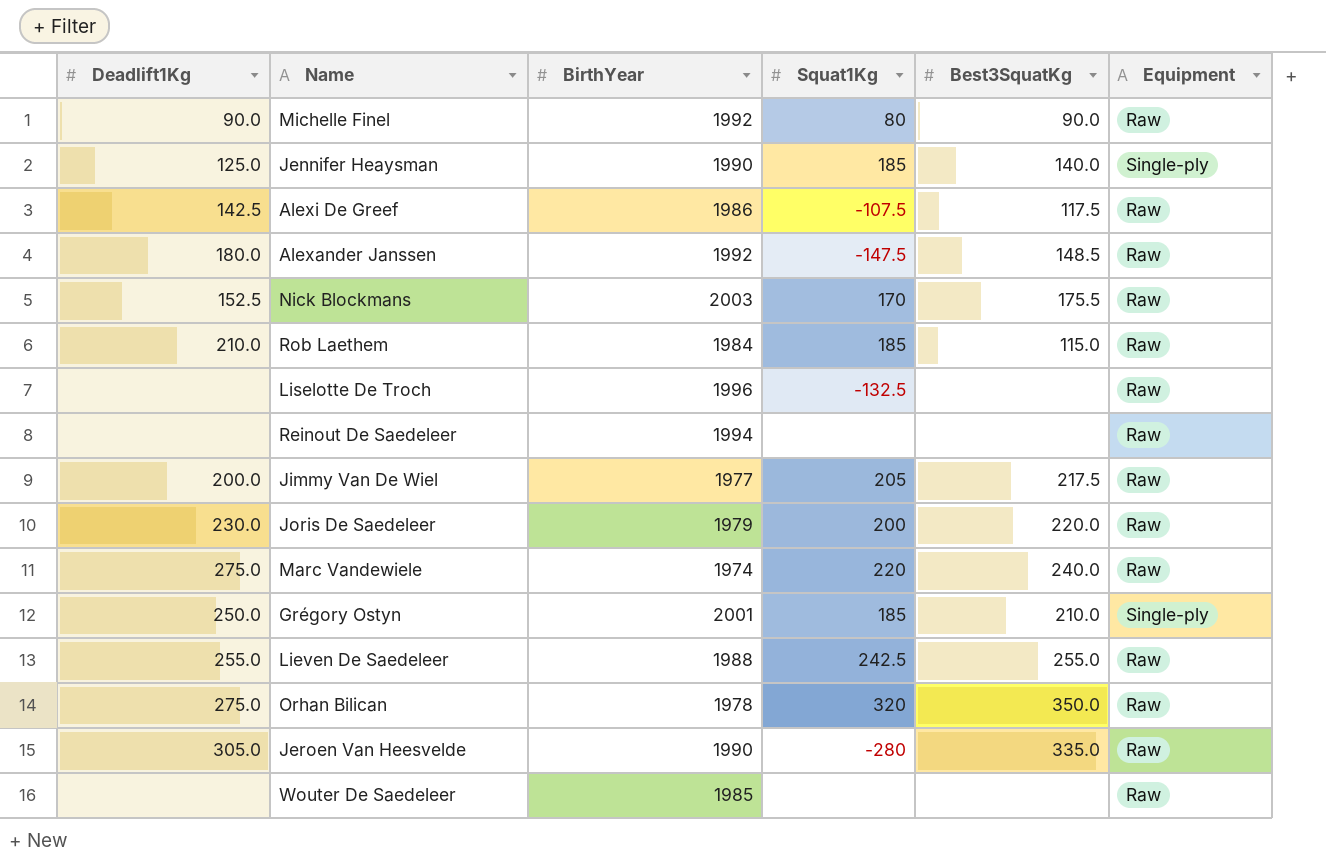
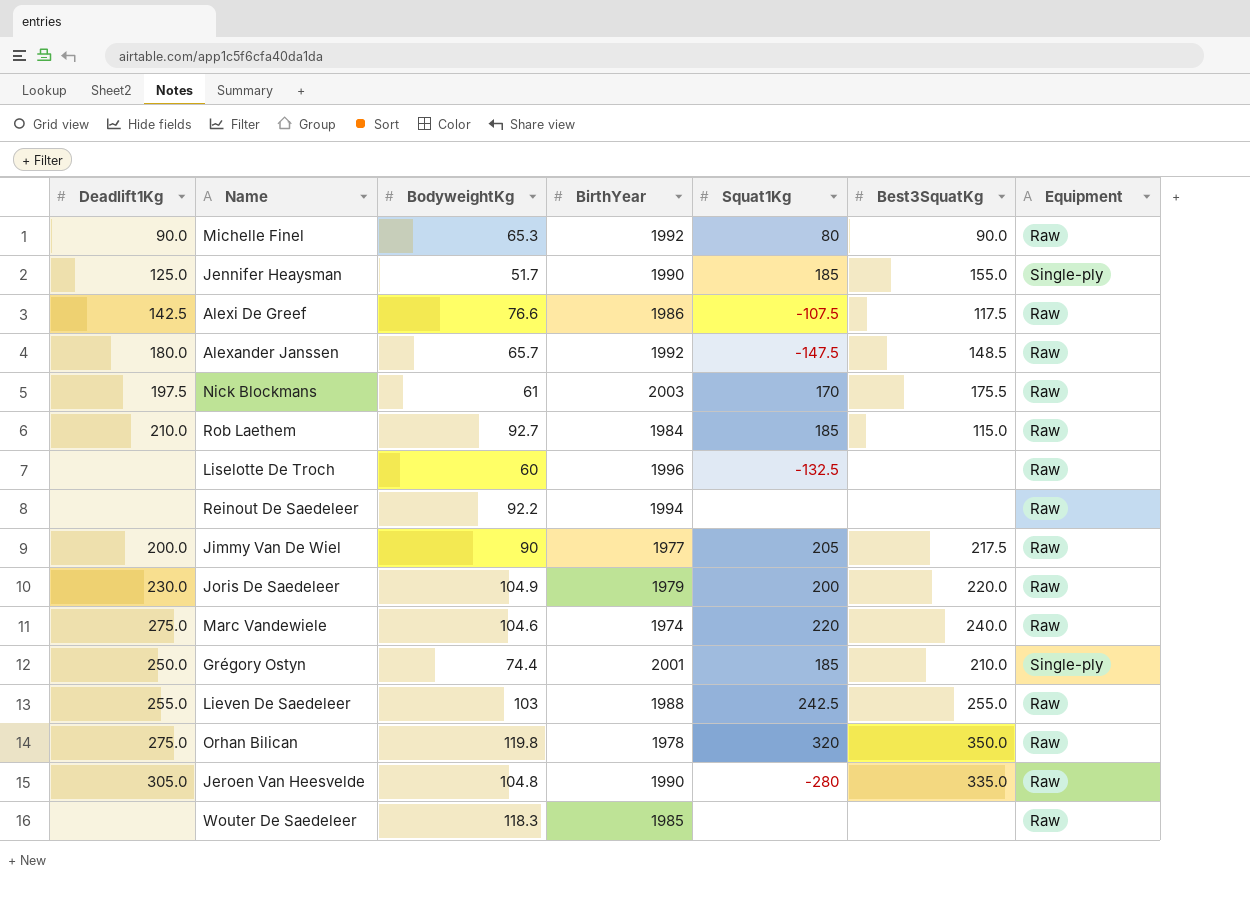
column BodyweightKg | position: none -> 3
Jennifer Heaysman | Best3SquatKg: 140.0 -> 155.0
Nick Blockmans | Deadlift1Kg: 152.5 -> 197.5

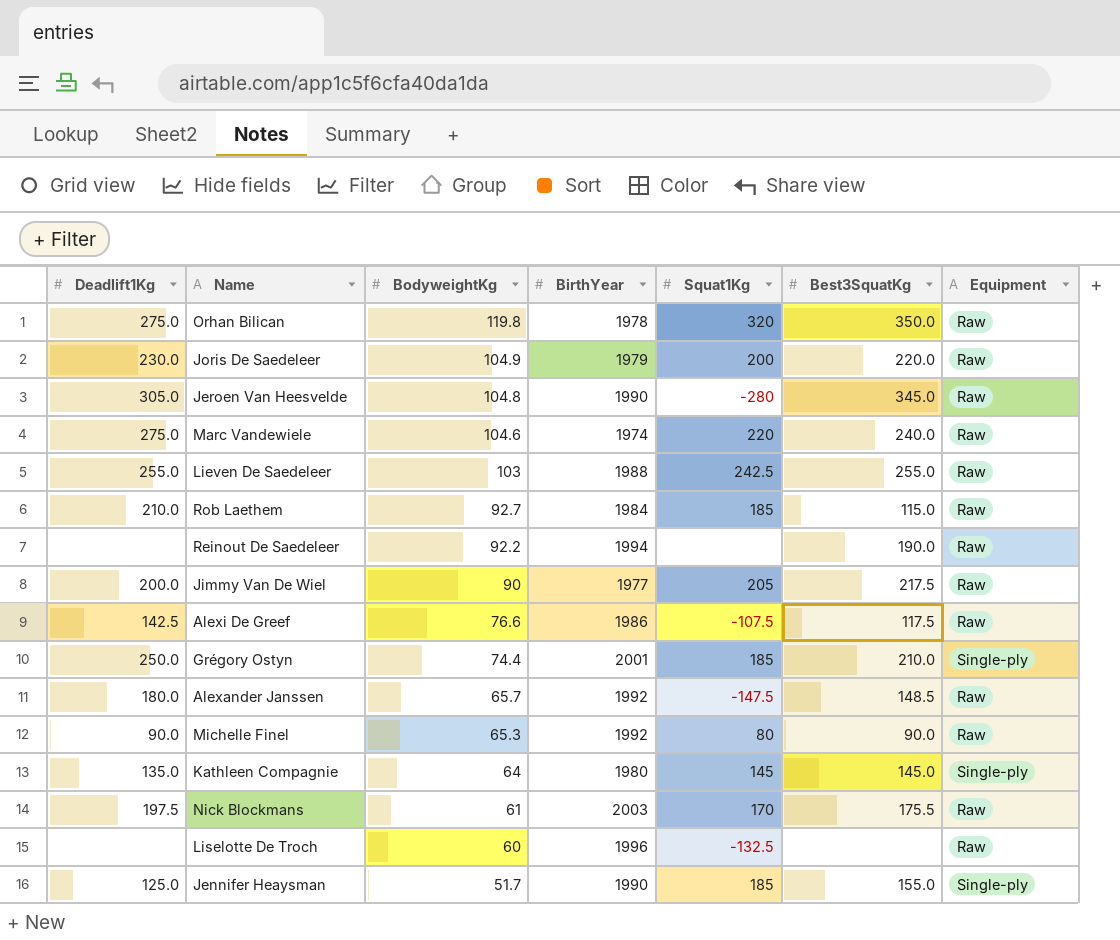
row order: none -> BodyweightKg descending
row Wouter De Saedeleer: none | 118.3 | 1985 | none | none | Raw -> none
Jeroen Van Heesvelde | Best3SquatKg: 335.0 -> 345.0
Reinout De Saedeleer | Best3SquatKg: none -> 190.0
row Kathleen Compagnie: none -> 135.0 | 64 | 1980 | 145 | 145.0 | Single-ply

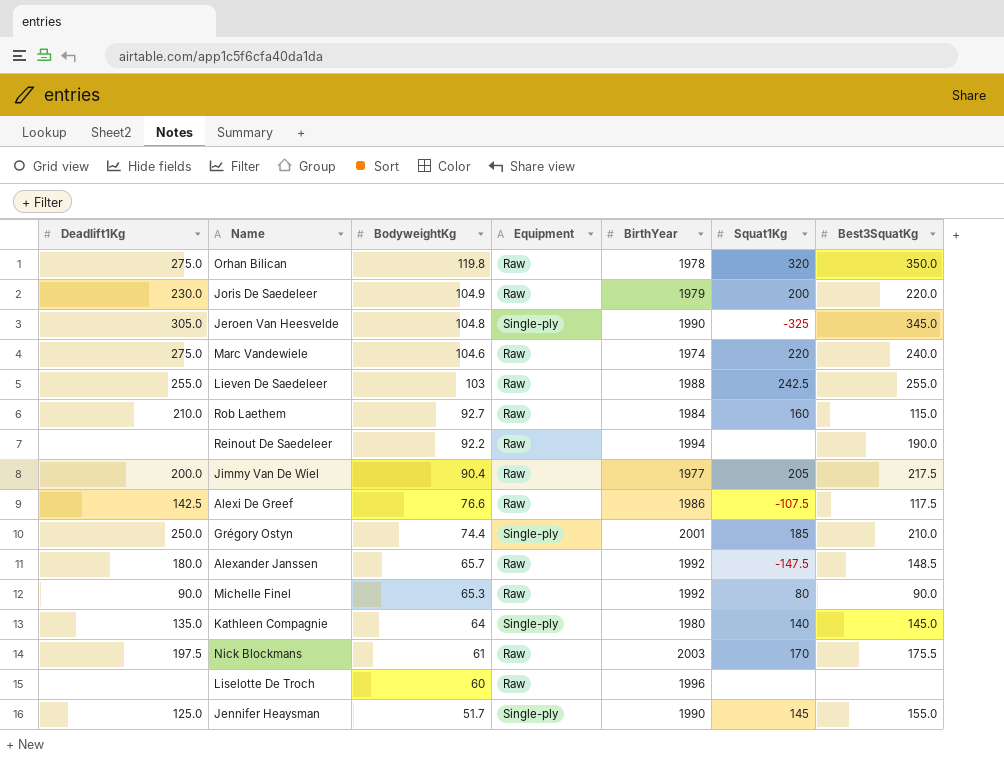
column Equipment | position: 7 -> 4
Jeroen Van Heesvelde | Equipment: Raw -> Single-ply
Jeroen Van Heesvelde | Squat1Kg: -280 -> -325
Rob Laethem | Squat1Kg: 185 -> 160
Jimmy Van De Wiel | BodyweightKg: 90 -> 90.4
Kathleen Compagnie | Squat1Kg: 145 -> 140
Liselotte De Troch | Squat1Kg: -132.5 -> none
Jennifer Heaysman | Squat1Kg: 185 -> 145

